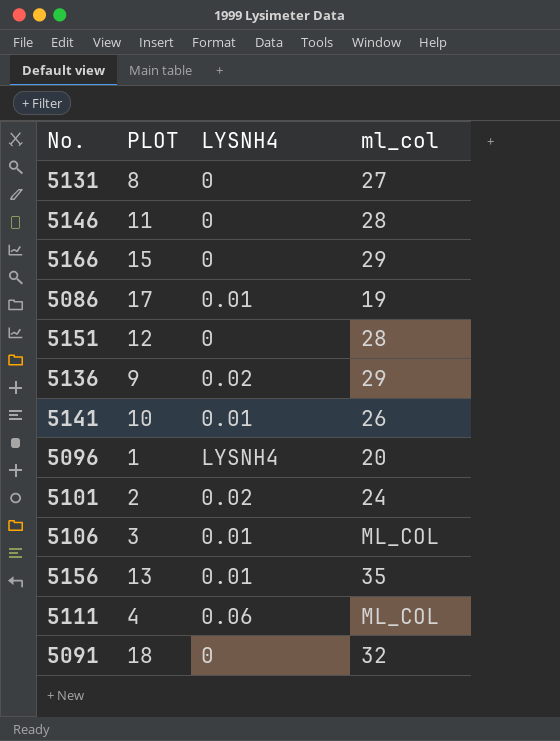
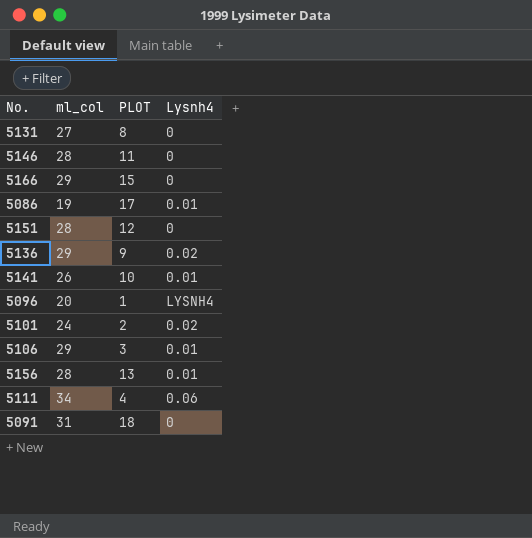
column ml_col | position: 4 -> 2
column name: LYSNH4 -> Lysnh4
5106 | ml_col: ML_COL -> 29
5156 | ml_col: 35 -> 28
5111 | ml_col: ML_COL -> 34
5091 | ml_col: 32 -> 31

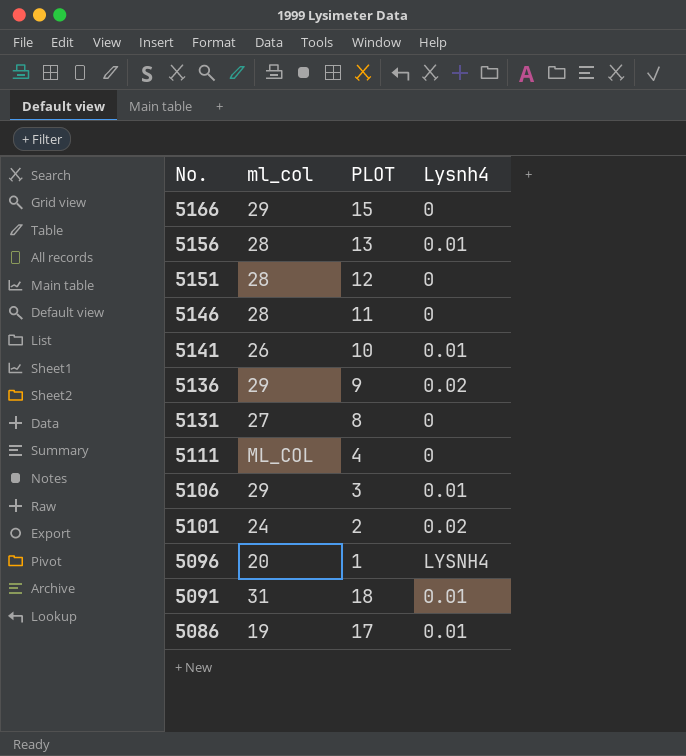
row order: none -> No. descending
5111 | ml_col: 34 -> ML_COL
5111 | Lysnh4: 0.06 -> 0
5091 | Lysnh4: 0 -> 0.01

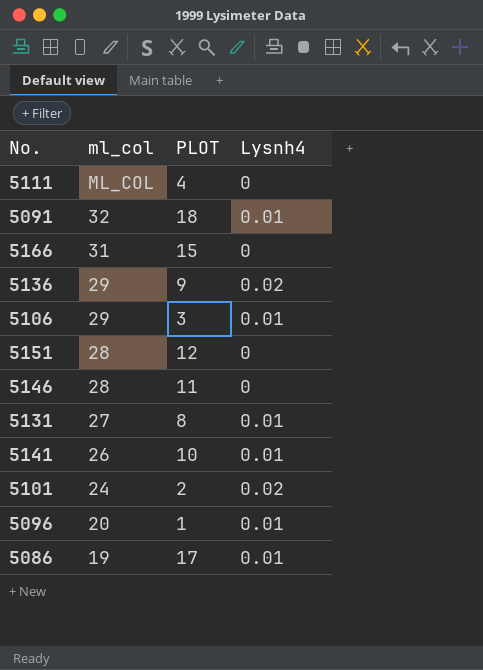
row order: No. descending -> ml_col descending
row 5156: 28 | 13 | 0.01 -> none
5091 | ml_col: 31 -> 32
5166 | ml_col: 29 -> 31
5131 | Lysnh4: 0 -> 0.01
5096 | Lysnh4: LYSNH4 -> 0.01

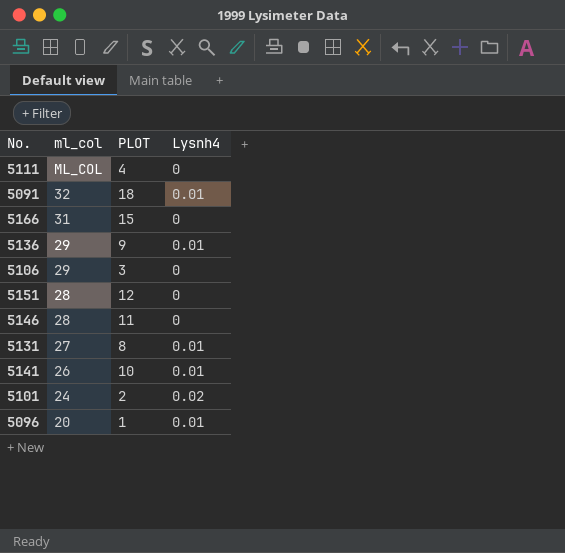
row 5086: 19 | 17 | 0.01 -> none
5136 | Lysnh4: 0.02 -> 0.01
5106 | Lysnh4: 0.01 -> 0

